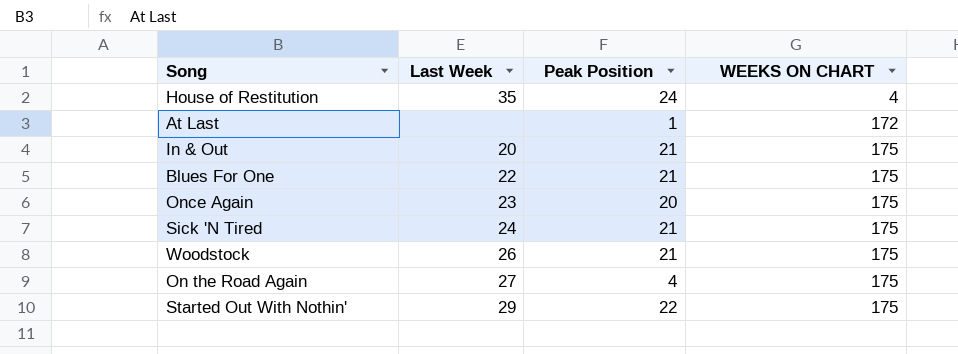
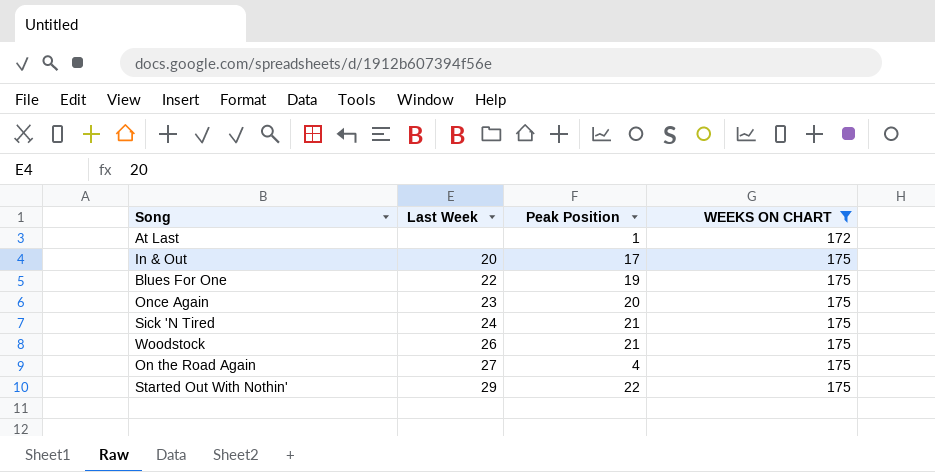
filter: none -> WEEKS ON CHART != 4
In & Out | Peak Position: 21 -> 17
Blues For One | Peak Position: 21 -> 19

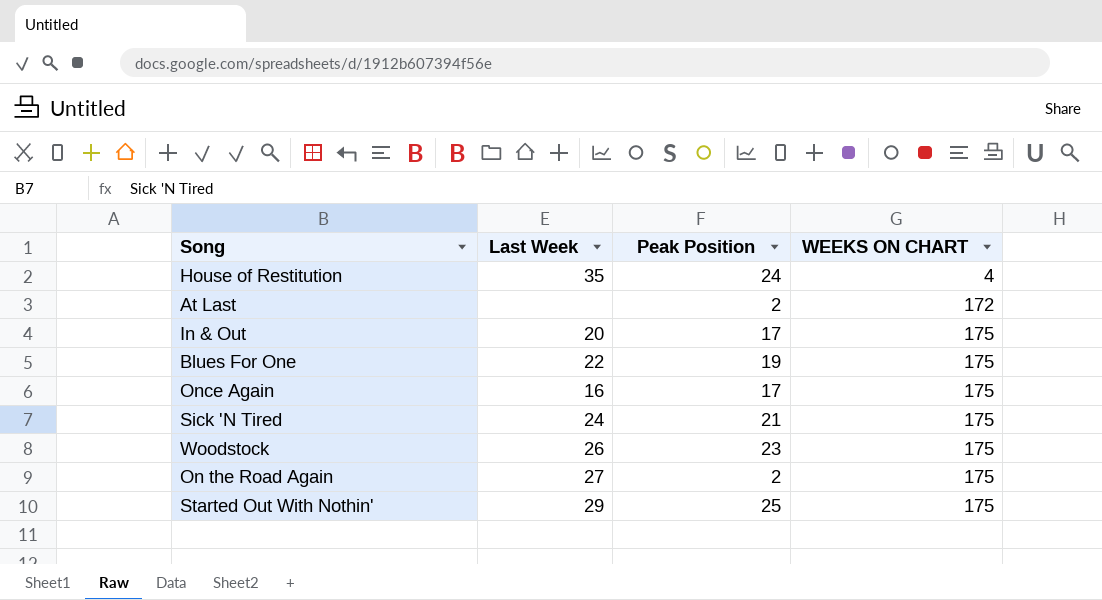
filter: WEEKS ON CHART != 4 -> none
At Last | Peak Position: 1 -> 2
Once Again | Last Week: 23 -> 16
Once Again | Peak Position: 20 -> 17
Woodstock | Peak Position: 21 -> 23
On the Road Again | Peak Position: 4 -> 2
Started Out With Nothin' | Peak Position: 22 -> 25

